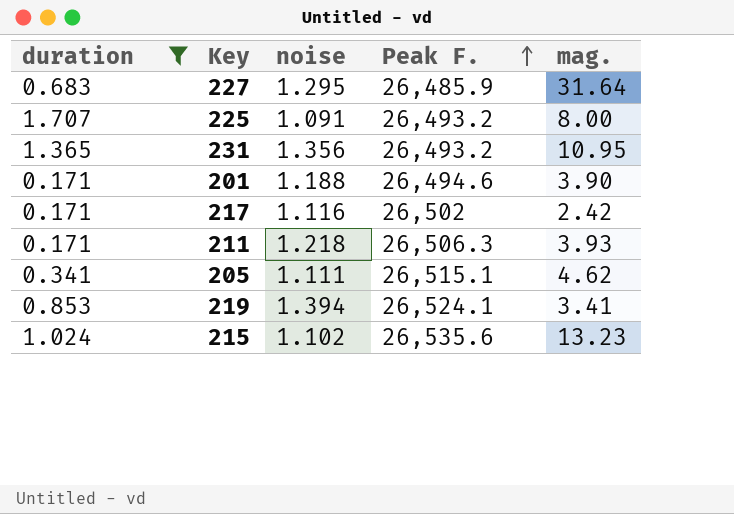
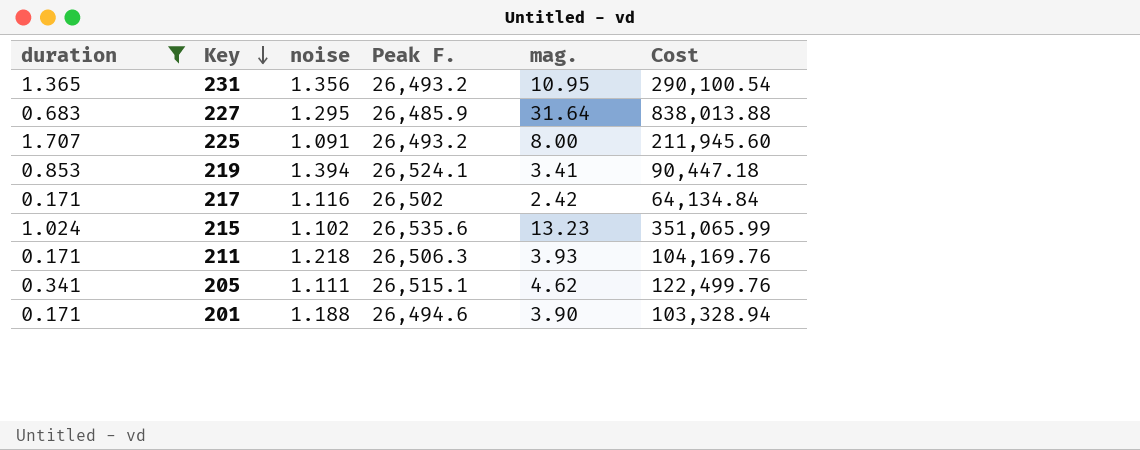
row order: Peak F. ascending -> Key descending
column Cost | formula: none -> [Peak F.] * [mag.]

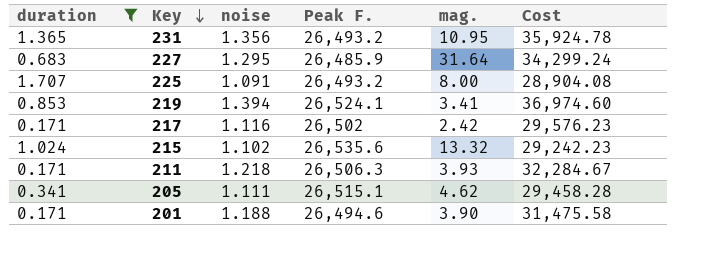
column Cost | formula: [Peak F.] * [mag.] -> [noise] * [Peak F.]
215 | mag.: 13.23 -> 13.32

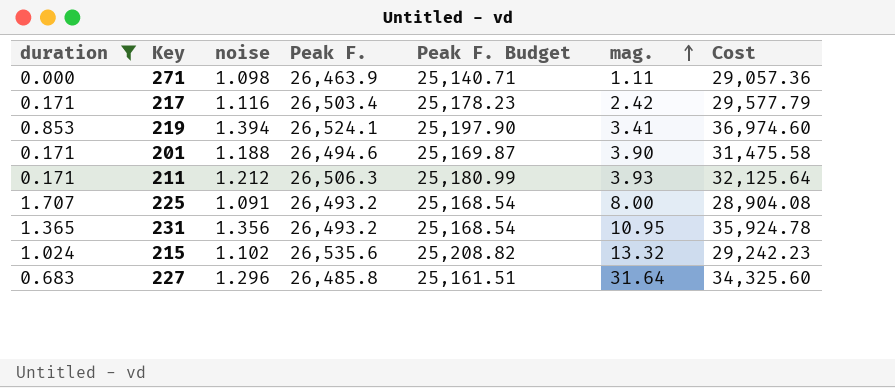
row order: Key descending -> mag. ascending
column Peak F. Budget | formula: none -> [Peak F.] * 0.95
row 205: 0.341 | 1.111 | 26,515.1 | 4.62 | 29,458.28 -> none
row 271: none -> 0.000 | 1.098 | 26,463.9 | 25,140.71 | 1.11 | 29,057.36
217 | Peak F.: 26,502 -> 26,503.4
217 | Cost: 29,576.23 -> 29,577.79
211 | noise: 1.218 -> 1.212
211 | Cost: 32,284.67 -> 32,125.64
227 | noise: 1.295 -> 1.296
227 | Peak F.: 26,485.9 -> 26,485.8
227 | Cost: 34,299.24 -> 34,325.60

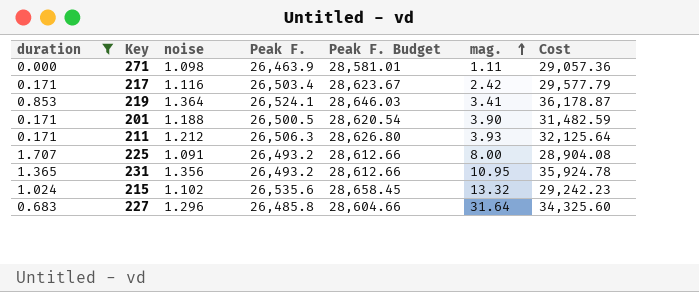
column Peak F. Budget | formula: [Peak F.] * 0.95 -> [Peak F.] * 1.08
219 | noise: 1.394 -> 1.364
219 | Cost: 36,974.60 -> 36,178.87
201 | Peak F.: 26,494.6 -> 26,500.5
201 | Cost: 31,475.58 -> 31,482.59

